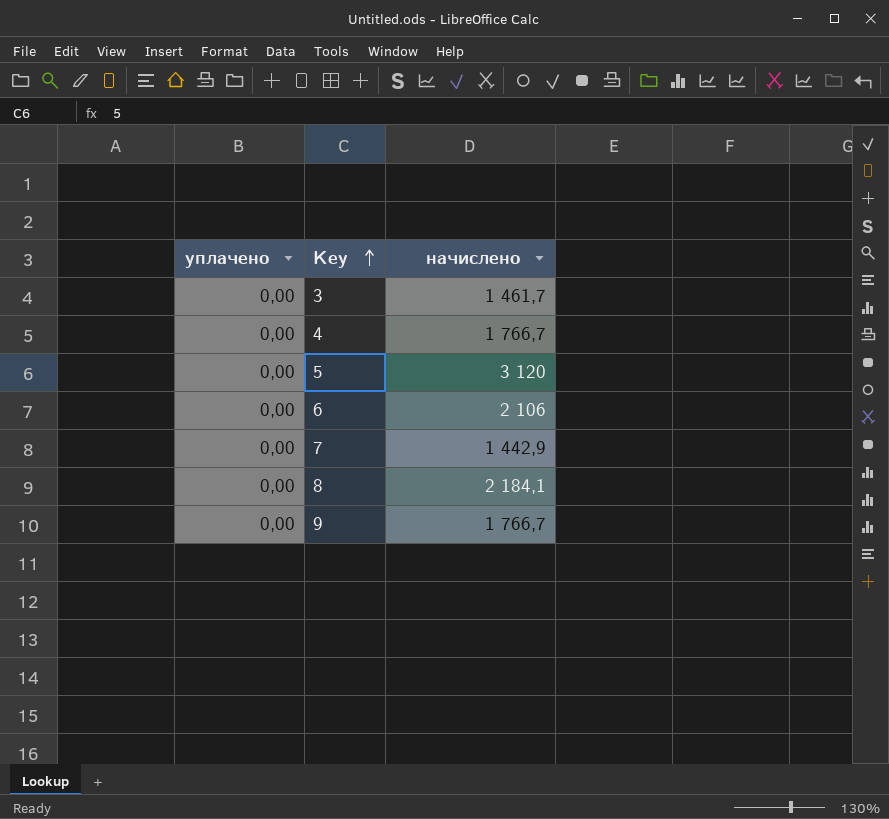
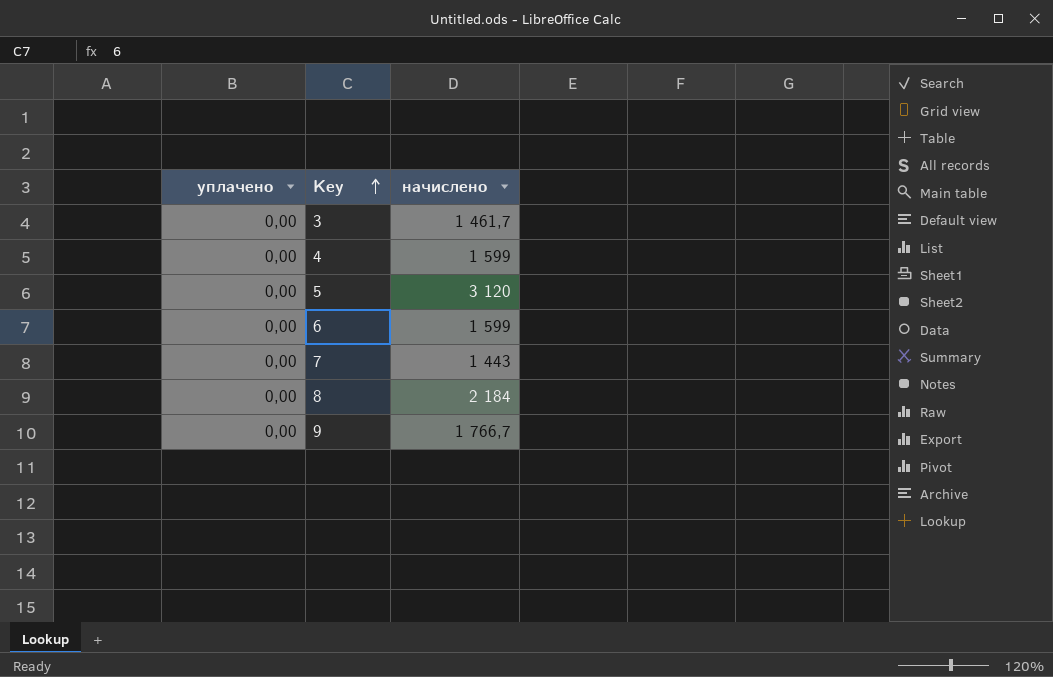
4 | начислено: 1 766,7 -> 1 599
6 | начислено: 2 106 -> 1 599
7 | начислено: 1 442,9 -> 1 443
8 | начислено: 2 184,1 -> 2 184

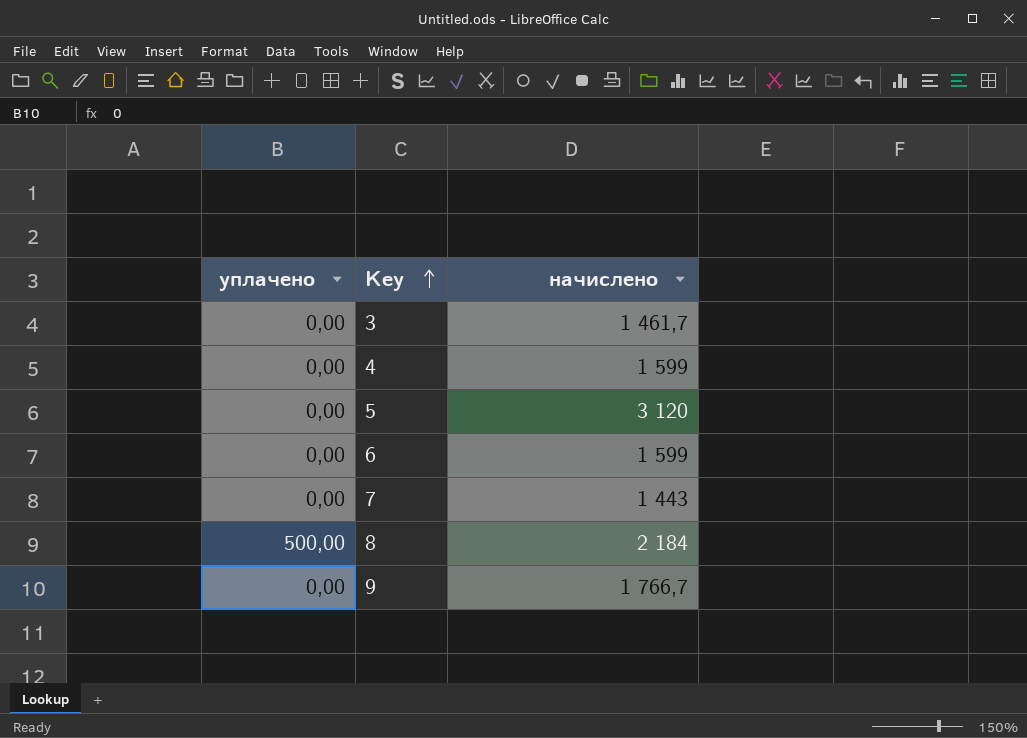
8 | уплачено: 0,00 -> 500,00

